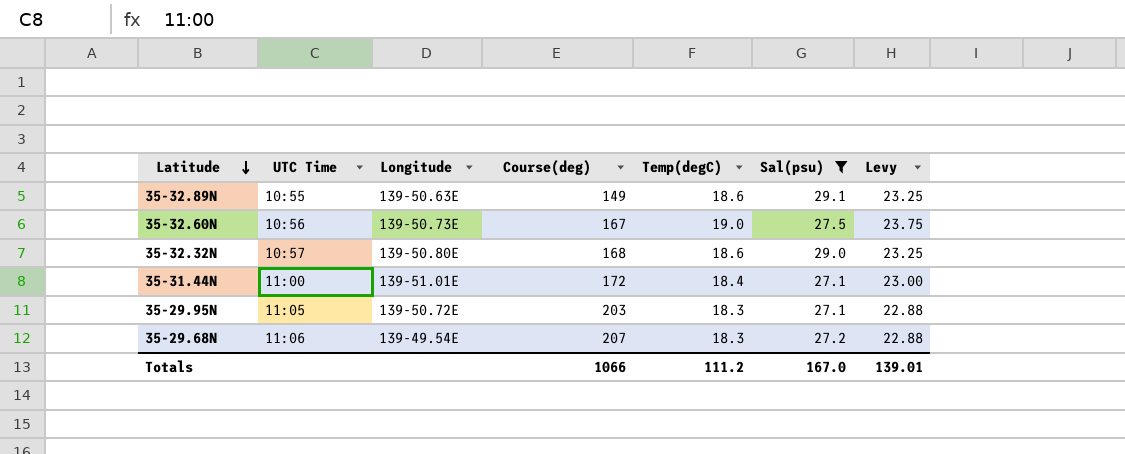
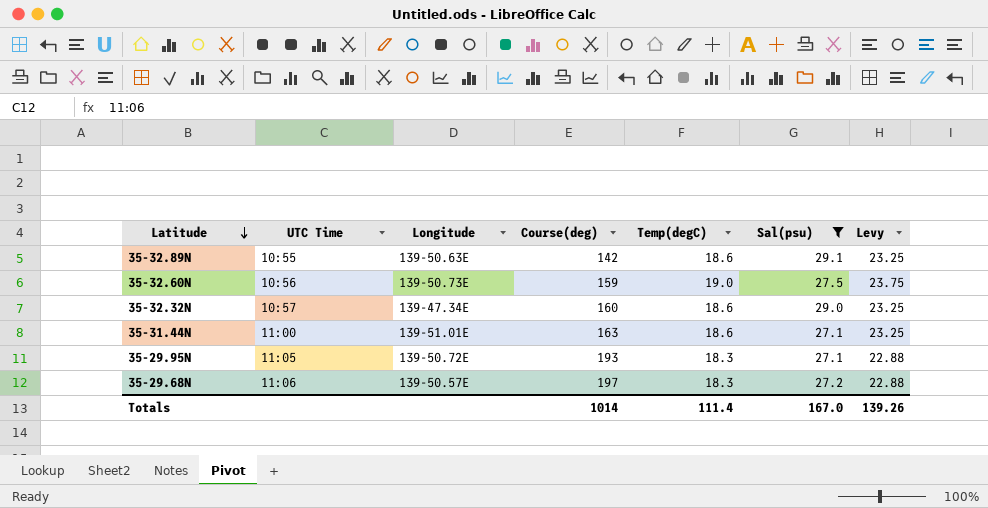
35-32.89N | Course(deg): 149 -> 142
35-32.60N | Course(deg): 167 -> 159
35-32.32N | Longitude: 139-50.80E -> 139-47.34E
35-32.32N | Course(deg): 168 -> 160
35-31.44N | Course(deg): 172 -> 163
35-31.44N | Temp(degC): 18.4 -> 18.6
35-31.44N | Levy: 23.00 -> 23.25
35-29.95N | Course(deg): 203 -> 193
35-29.68N | Longitude: 139-49.54E -> 139-50.57E
35-29.68N | Course(deg): 207 -> 197
Totals | Course(deg): 1066 -> 1014
Totals | Temp(degC): 111.2 -> 111.4
Totals | Levy: 139.01 -> 139.26

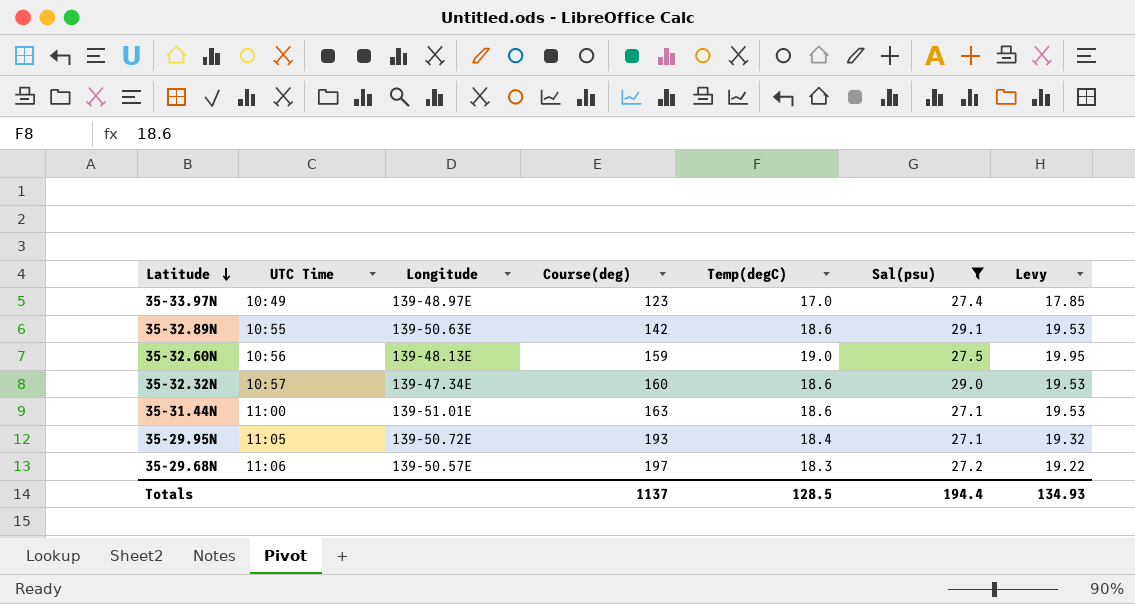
column Levy | formula: [Temp(degC)] * 1.25 -> [Temp(degC)] * 1.05
row 35-33.97N: none -> 10:49 | 139-48.97E | 123 | 17.0 | 27.4 | 17.85
35-32.60N | Longitude: 139-50.73E -> 139-48.13E
35-29.95N | Temp(degC): 18.3 -> 18.4
Totals | Course(deg): 1014 -> 1137
Totals | Temp(degC): 111.4 -> 128.5
Totals | Sal(psu): 167.0 -> 194.4
Totals | Levy: 139.26 -> 134.93

